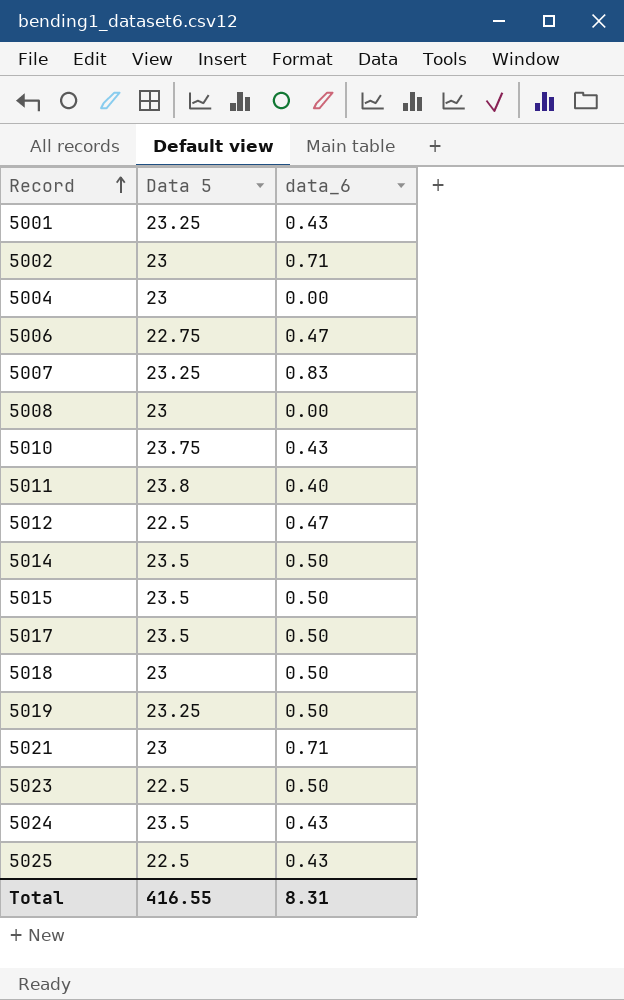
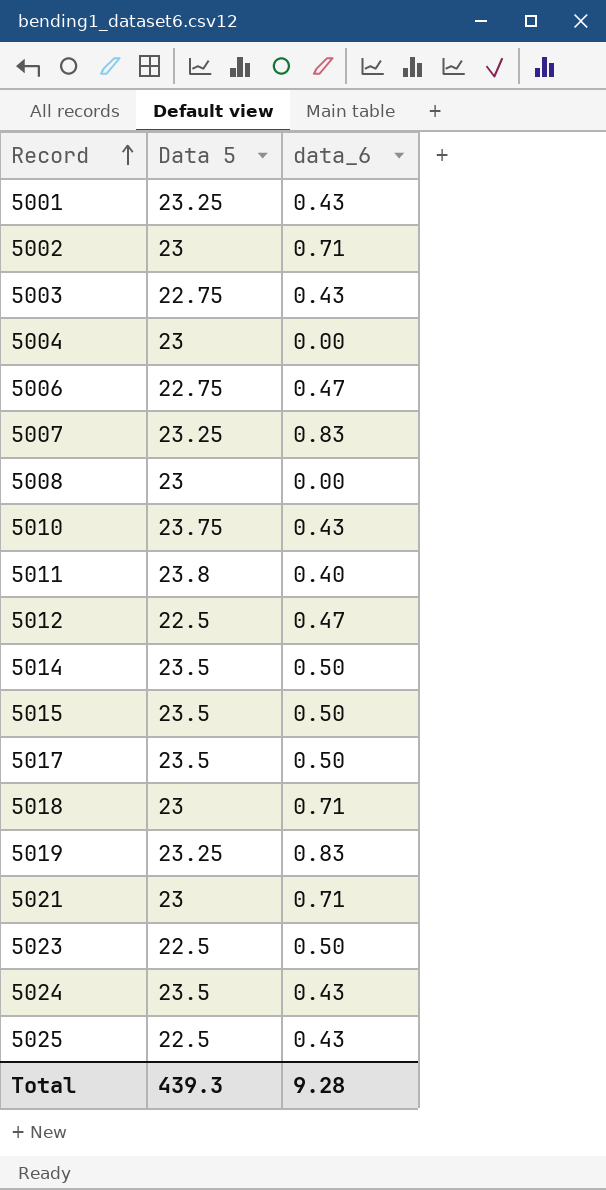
row 5003: none -> 22.75 | 0.43
5018 | data_6: 0.50 -> 0.71
5019 | data_6: 0.50 -> 0.83
Total | Data 5: 416.55 -> 439.3
Total | data_6: 8.31 -> 9.28

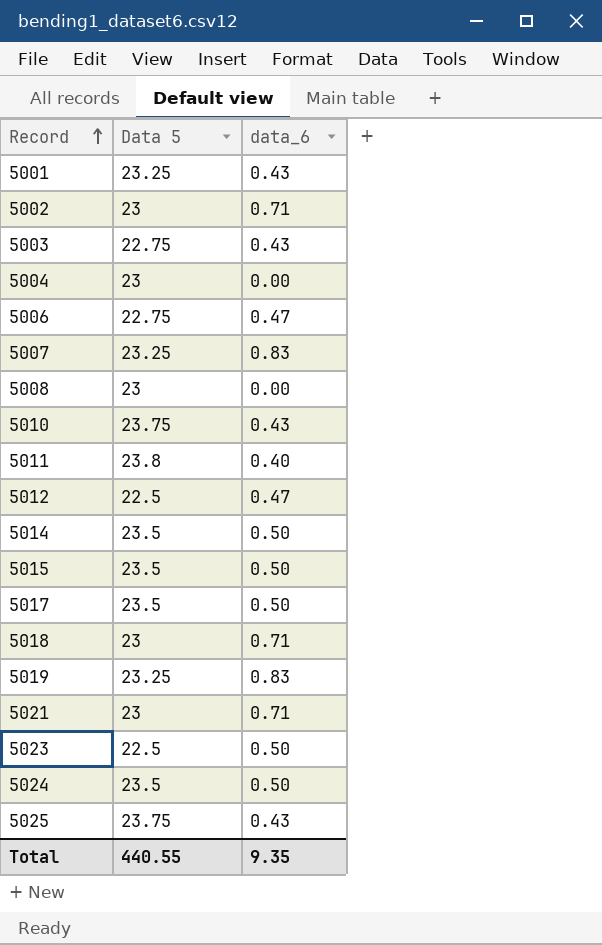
5024 | data_6: 0.43 -> 0.50
5025 | Data 5: 22.5 -> 23.75
Total | Data 5: 439.3 -> 440.55
Total | data_6: 9.28 -> 9.35

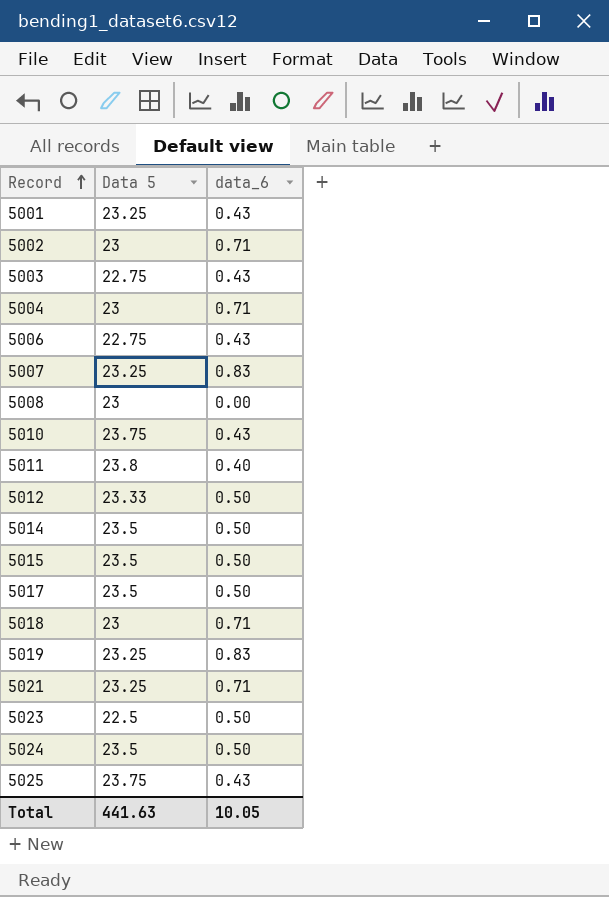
5004 | data_6: 0.00 -> 0.71
5006 | data_6: 0.47 -> 0.43
5012 | Data 5: 22.5 -> 23.33
5012 | data_6: 0.47 -> 0.50
5021 | Data 5: 23 -> 23.25
Total | Data 5: 440.55 -> 441.63
Total | data_6: 9.35 -> 10.05

